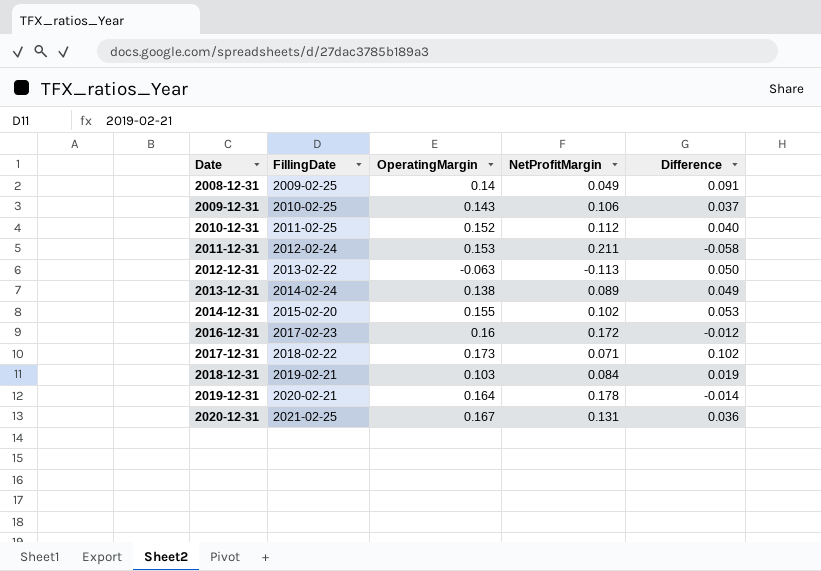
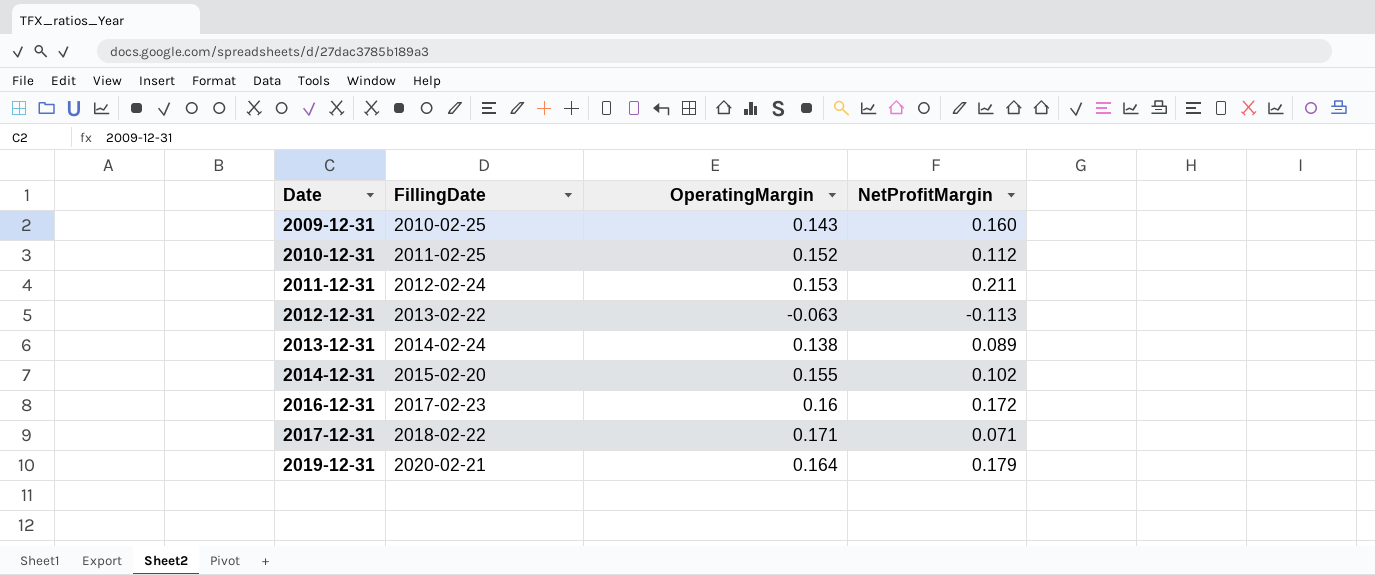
column Difference | formula: [OperatingMargin] - [NetProfitMargin] -> none
row 2008-12-31: 2009-02-25 | 0.14 | 0.049 | 0.091 -> none
row 2018-12-31: 2019-02-21 | 0.103 | 0.084 | 0.019 -> none
row 2020-12-31: 2021-02-25 | 0.167 | 0.131 | 0.036 -> none
2009-12-31 | NetProfitMargin: 0.106 -> 0.160
2017-12-31 | OperatingMargin: 0.173 -> 0.171
2019-12-31 | NetProfitMargin: 0.178 -> 0.179

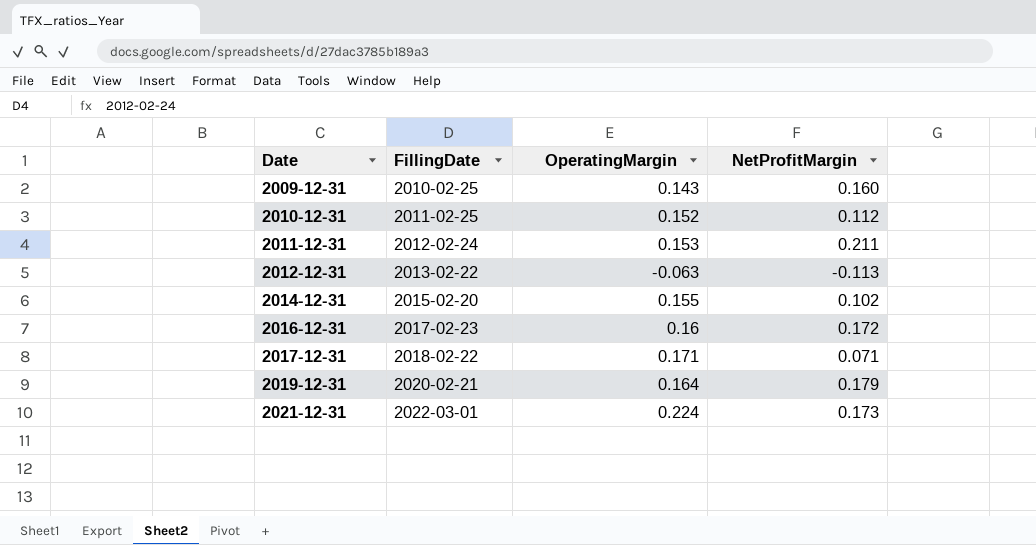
row 2013-12-31: 2014-02-24 | 0.138 | 0.089 -> none
row 2021-12-31: none -> 2022-03-01 | 0.224 | 0.173

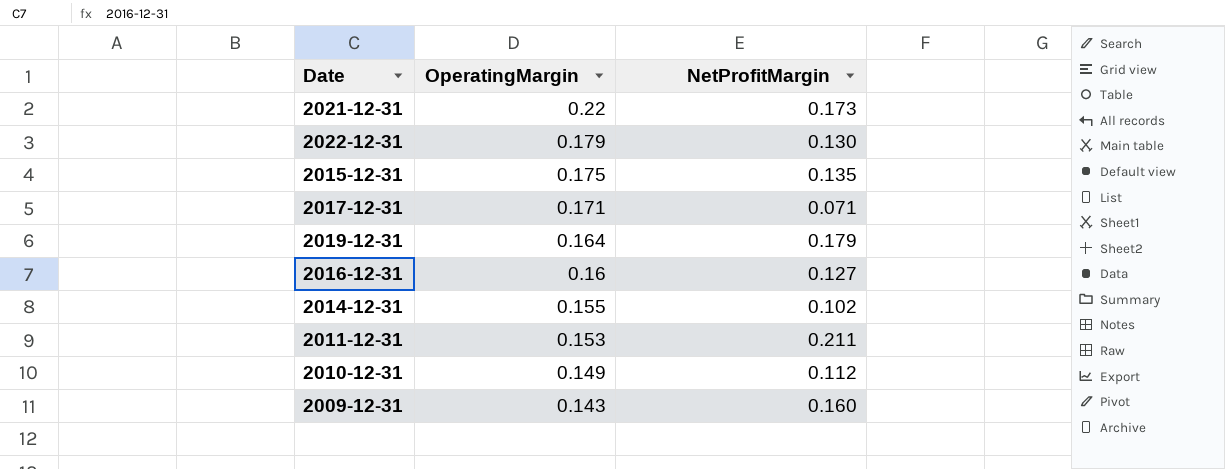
row order: Date ascending -> OperatingMargin descending
column FillingDate | position: 2 -> none
row 2012-12-31: 2013-02-22 | -0.063 | -0.113 -> none
2021-12-31 | OperatingMargin: 0.224 -> 0.22
row 2022-12-31: none -> 0.179 | 0.130
row 2015-12-31: none -> 0.175 | 0.135
2016-12-31 | NetProfitMargin: 0.172 -> 0.127
2010-12-31 | OperatingMargin: 0.152 -> 0.149

